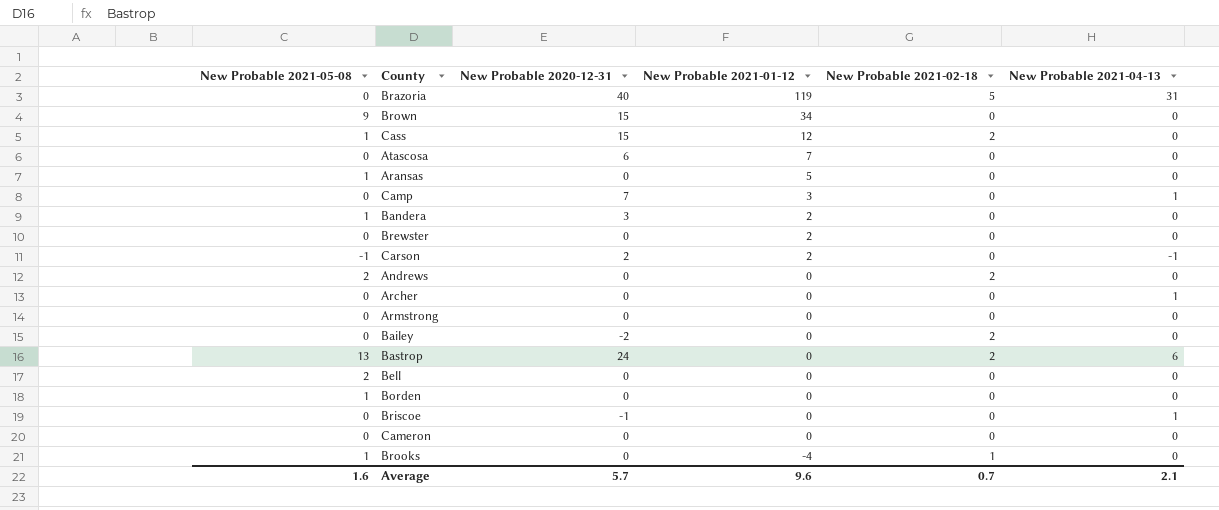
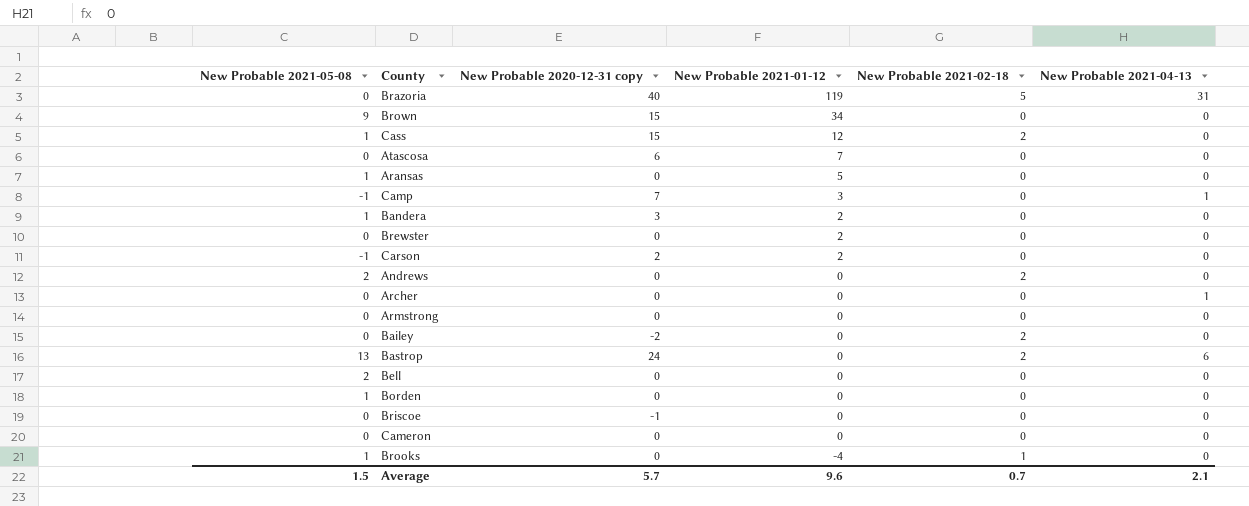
column name: New Probable 2020-12-31 -> New Probable 2020-12-31 copy
Camp | New Probable 2021-05-08: 0 -> -1
Carson | New Probable 2021-04-13: -1 -> 0
Briscoe | New Probable 2021-04-13: 1 -> 0
Average | New Probable 2021-05-08: 1.6 -> 1.5

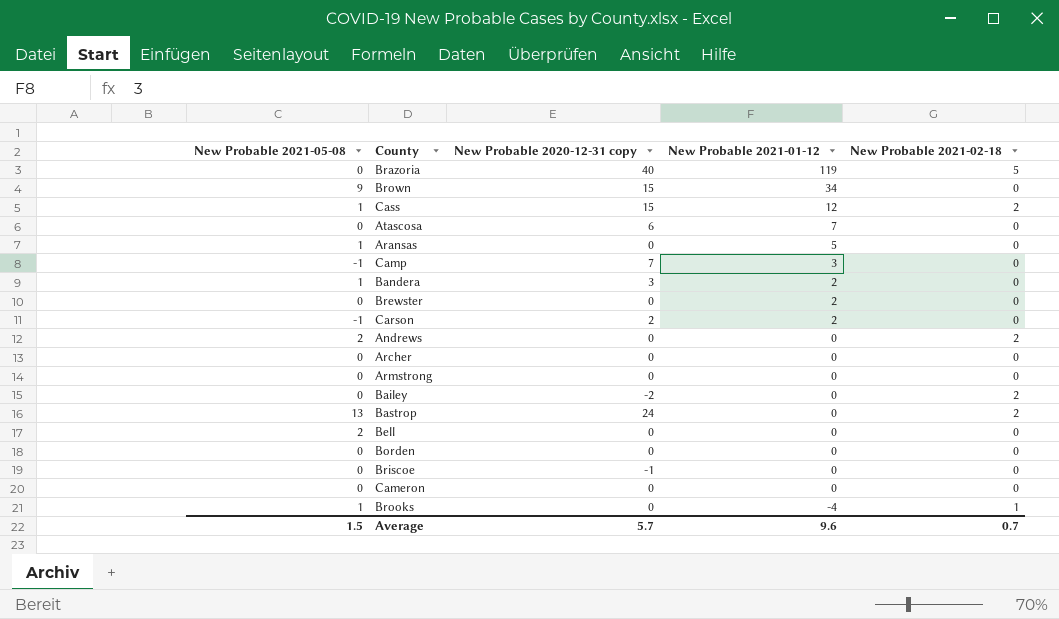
column New Probable 2021-04-13 | position: 6 -> none
Borden | New Probable 2021-05-08: 1 -> 0

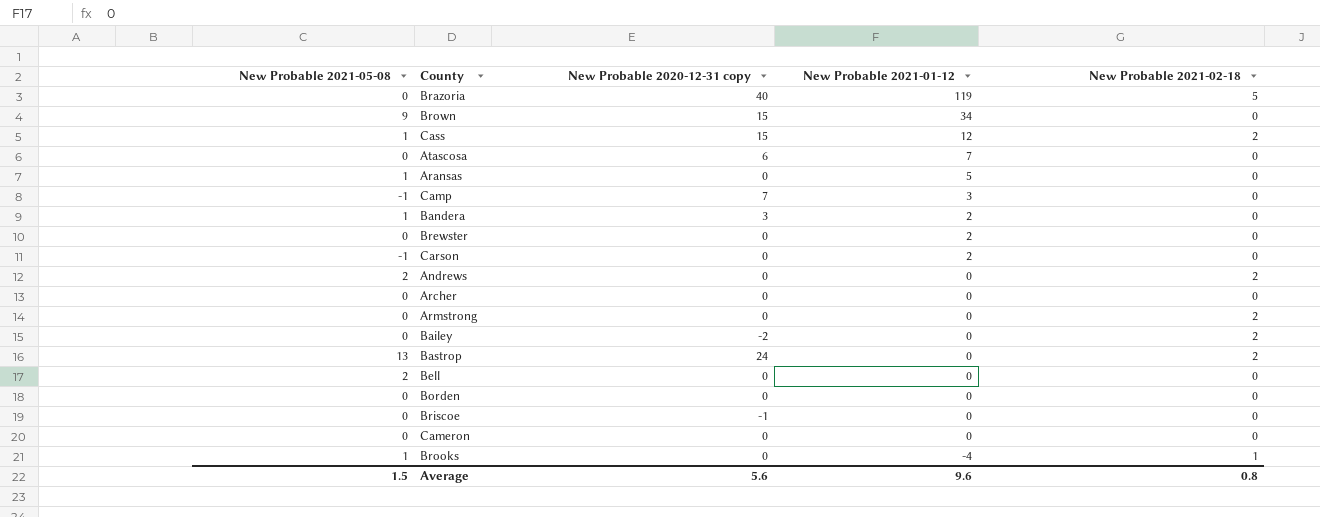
Carson | New Probable 2020-12-31 copy: 2 -> 0
Armstrong | New Probable 2021-02-18: 0 -> 2
Average | New Probable 2020-12-31 copy: 5.7 -> 5.6
Average | New Probable 2021-02-18: 0.7 -> 0.8

